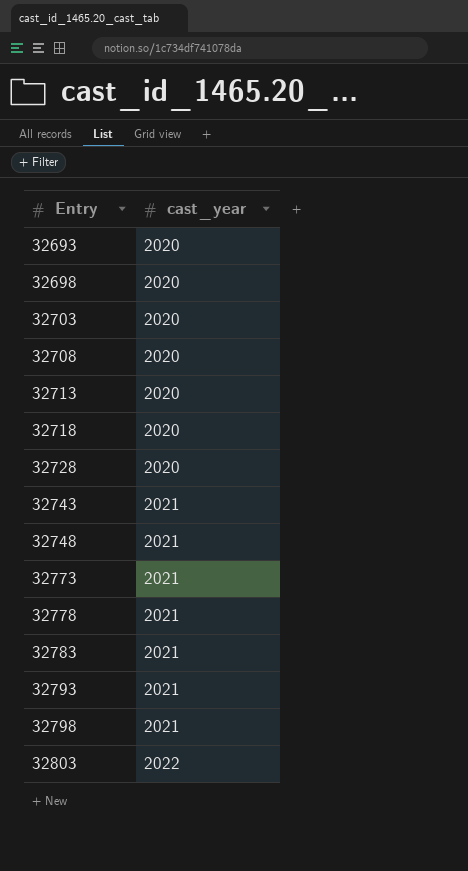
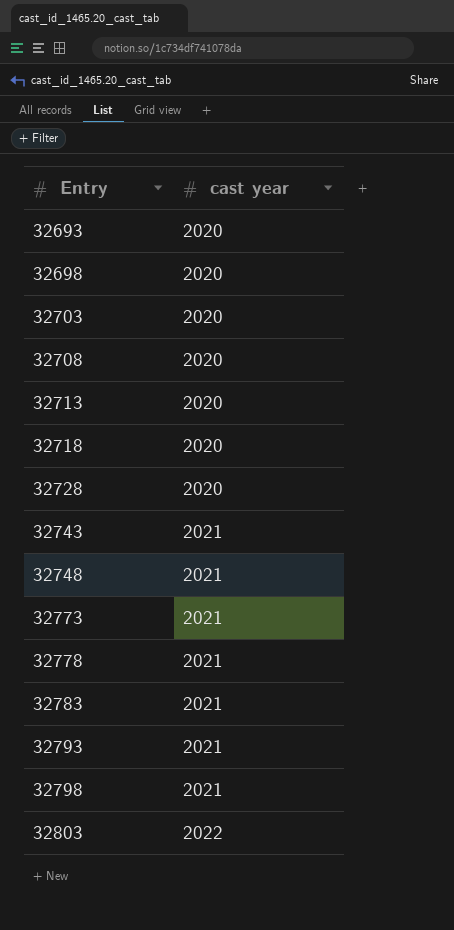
column name: cast_year -> cast year

